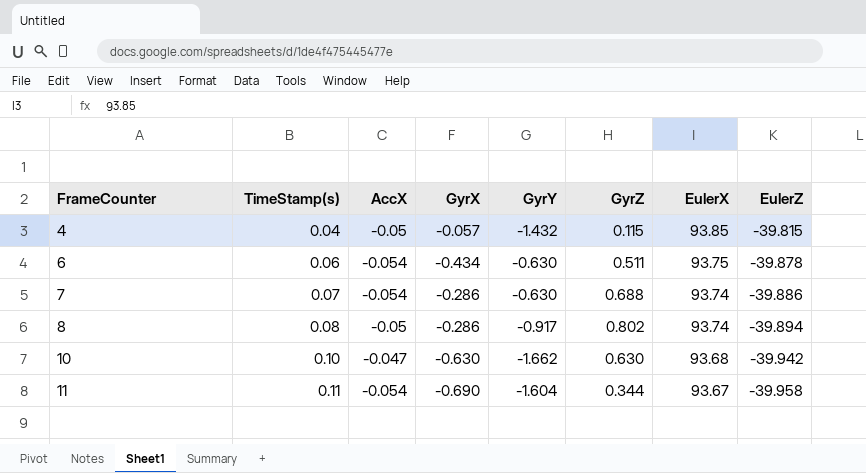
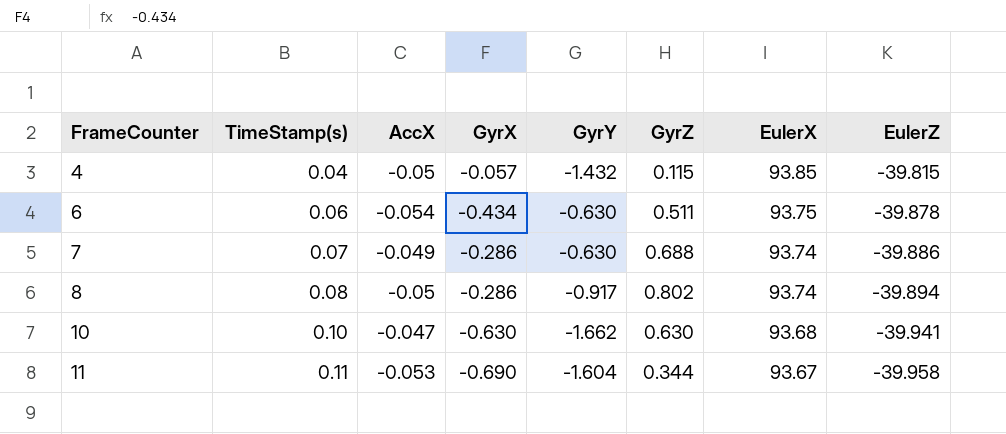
7 | AccX: -0.054 -> -0.049
10 | EulerZ: -39.942 -> -39.941
11 | AccX: -0.054 -> -0.053

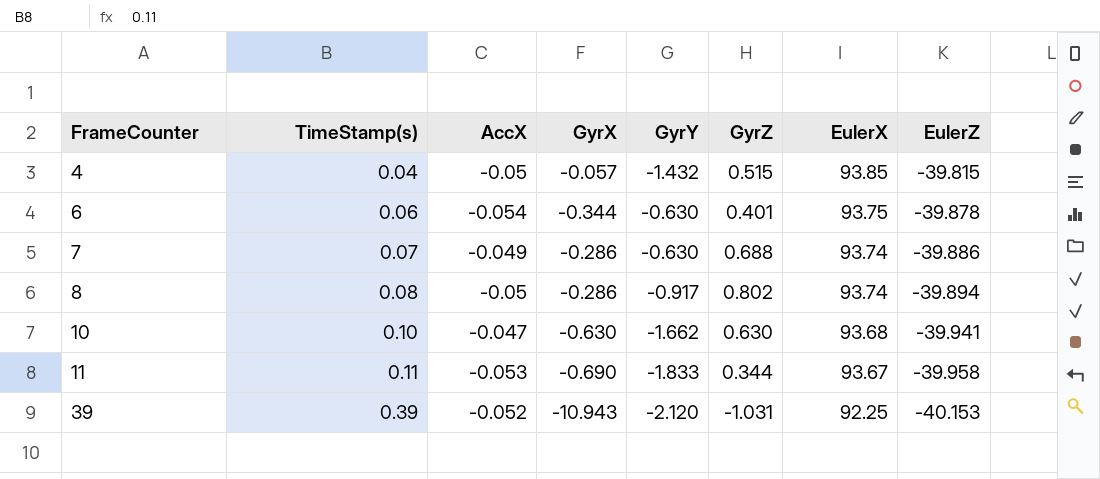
4 | GyrZ: 0.115 -> 0.515
6 | GyrX: -0.434 -> -0.344
6 | GyrZ: 0.511 -> 0.401
11 | GyrY: -1.604 -> -1.833
row 39: none -> 0.39 | -0.052 | -10.943 | -2.120 | -1.031 | 92.25 | -40.153

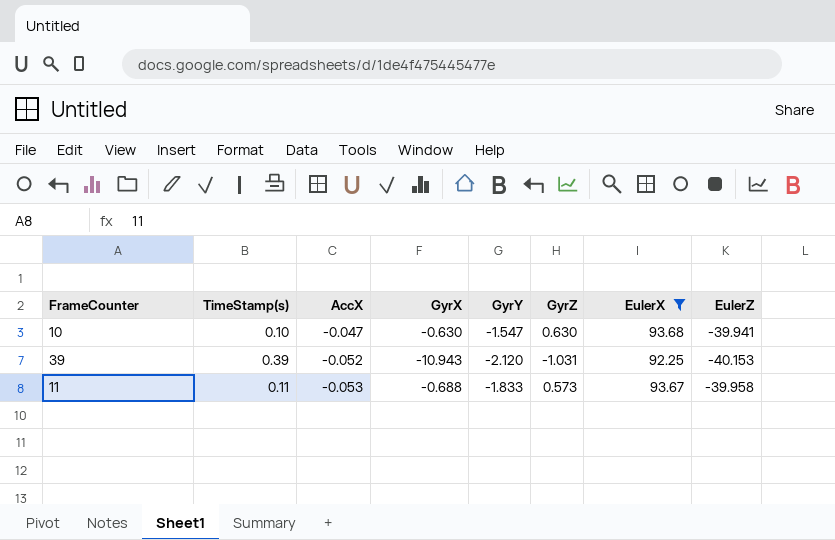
filter: none -> EulerX <= 93.68
row order: FrameCounter ascending -> AccX descending
10 | GyrY: -1.662 -> -1.547
11 | GyrX: -0.690 -> -0.688
11 | GyrZ: 0.344 -> 0.573

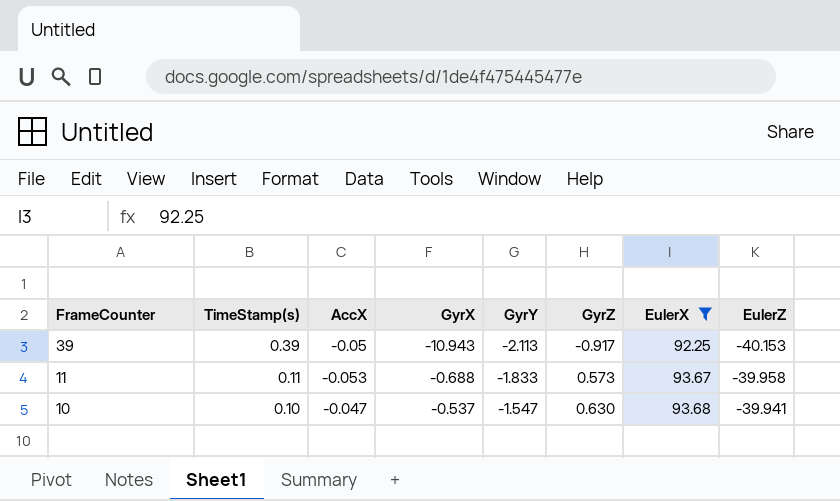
row order: AccX descending -> FrameCounter descending
39 | AccX: -0.052 -> -0.05
39 | GyrY: -2.120 -> -2.113
39 | GyrZ: -1.031 -> -0.917
10 | GyrX: -0.630 -> -0.537

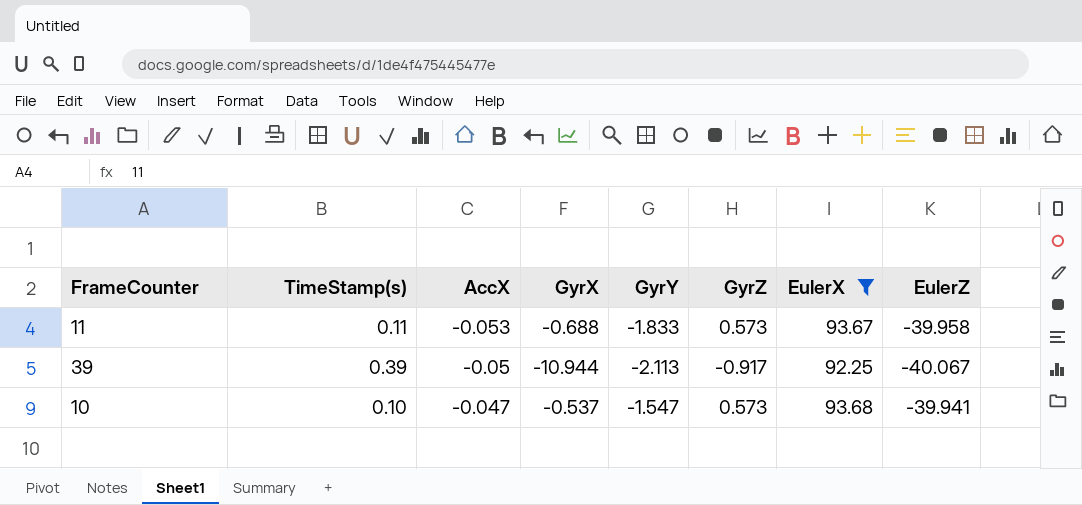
row order: FrameCounter descending -> AccX ascending
39 | GyrX: -10.943 -> -10.944
39 | EulerZ: -40.153 -> -40.067
10 | GyrZ: 0.630 -> 0.573

